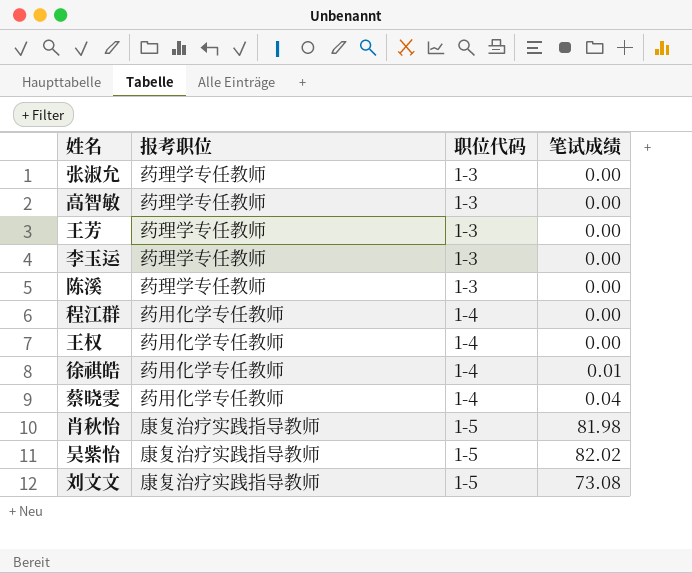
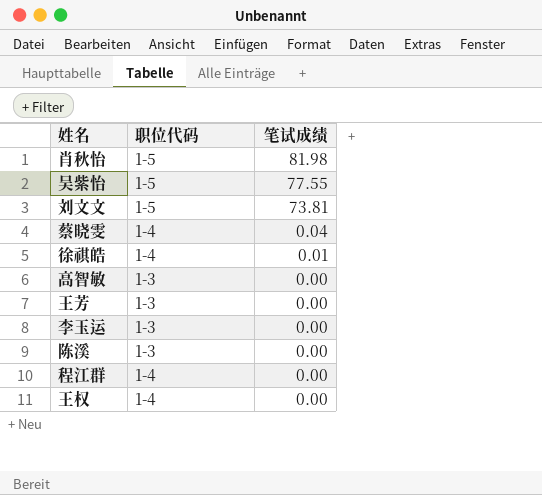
row order: 职位代码 ascending -> 笔试成绩 descending
column 报考职位 | position: 2 -> none
row 张淑允: 药理学专任教师 | 1-3 | 0.00 -> none
吴紫怡 | 笔试成绩: 82.02 -> 77.55
刘文文 | 笔试成绩: 73.08 -> 73.81

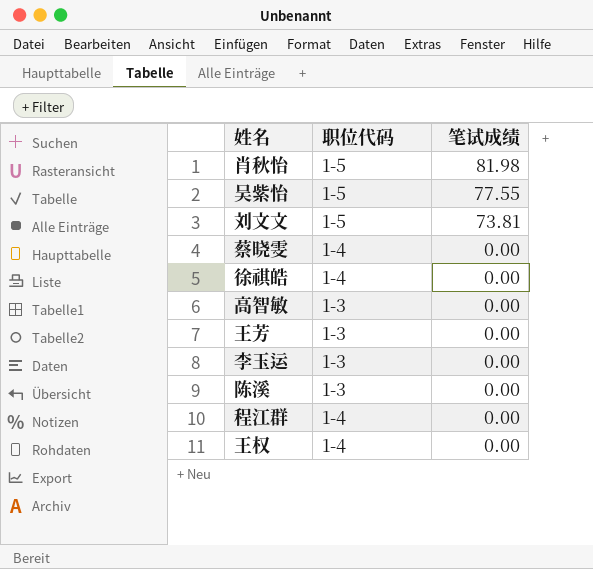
蔡晓雯 | 笔试成绩: 0.04 -> 0.00
徐祺皓 | 笔试成绩: 0.01 -> 0.00

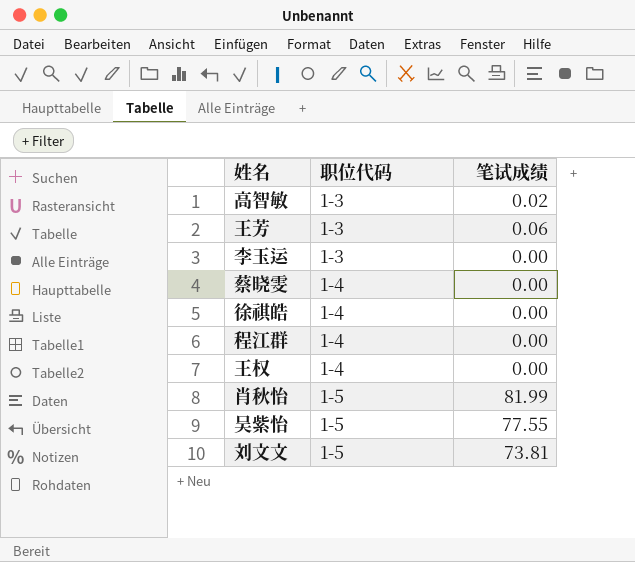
row order: 笔试成绩 descending -> 职位代码 ascending
row 陈溪: 1-3 | 0.00 -> none
高智敏 | 笔试成绩: 0.00 -> 0.02
王芳 | 笔试成绩: 0.00 -> 0.06
肖秋怡 | 笔试成绩: 81.98 -> 81.99

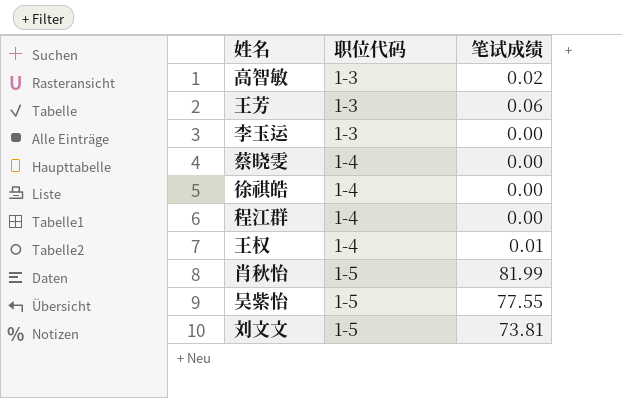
王权 | 笔试成绩: 0.00 -> 0.01

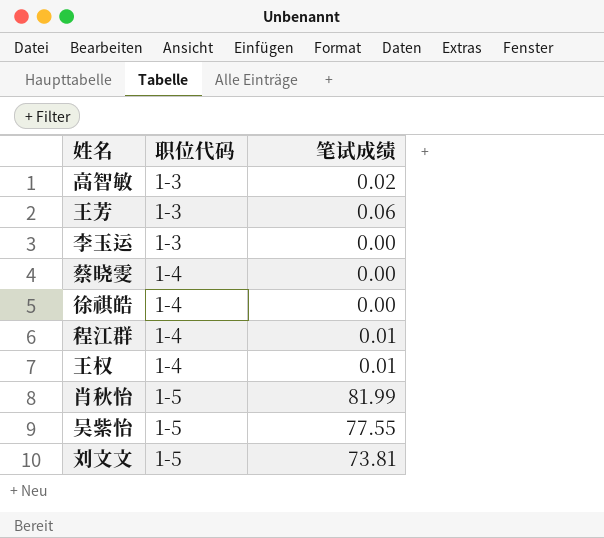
程江群 | 笔试成绩: 0.00 -> 0.01

